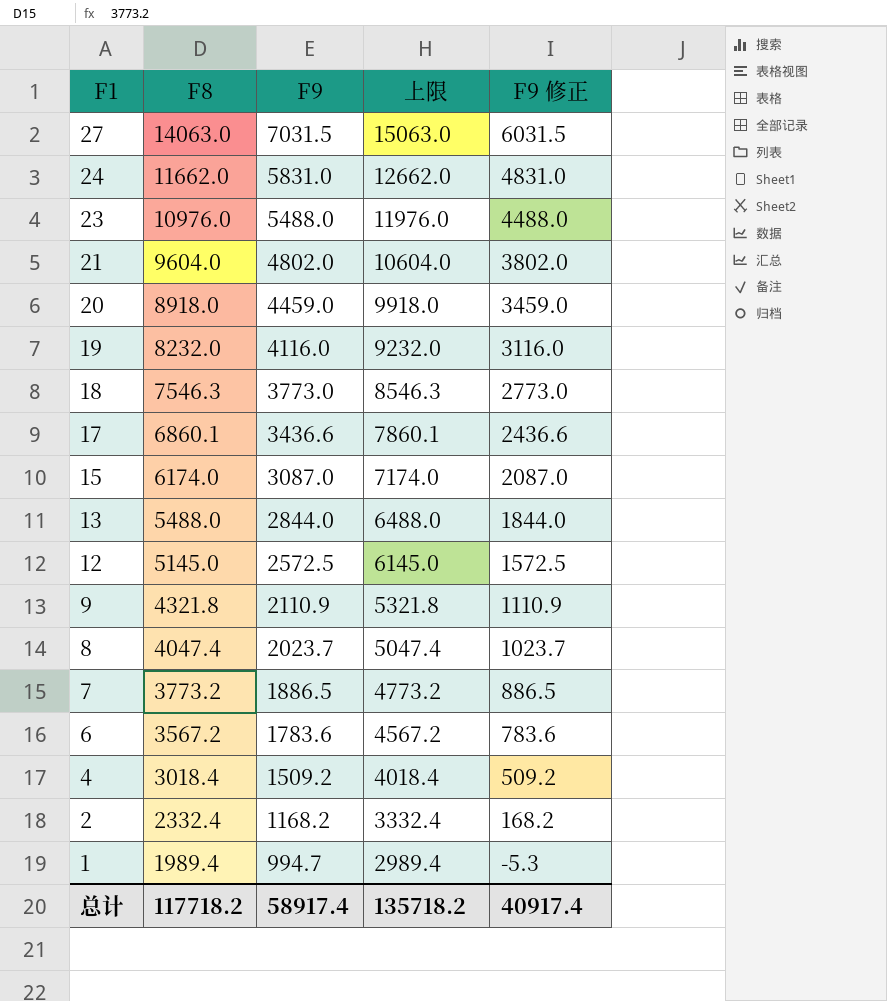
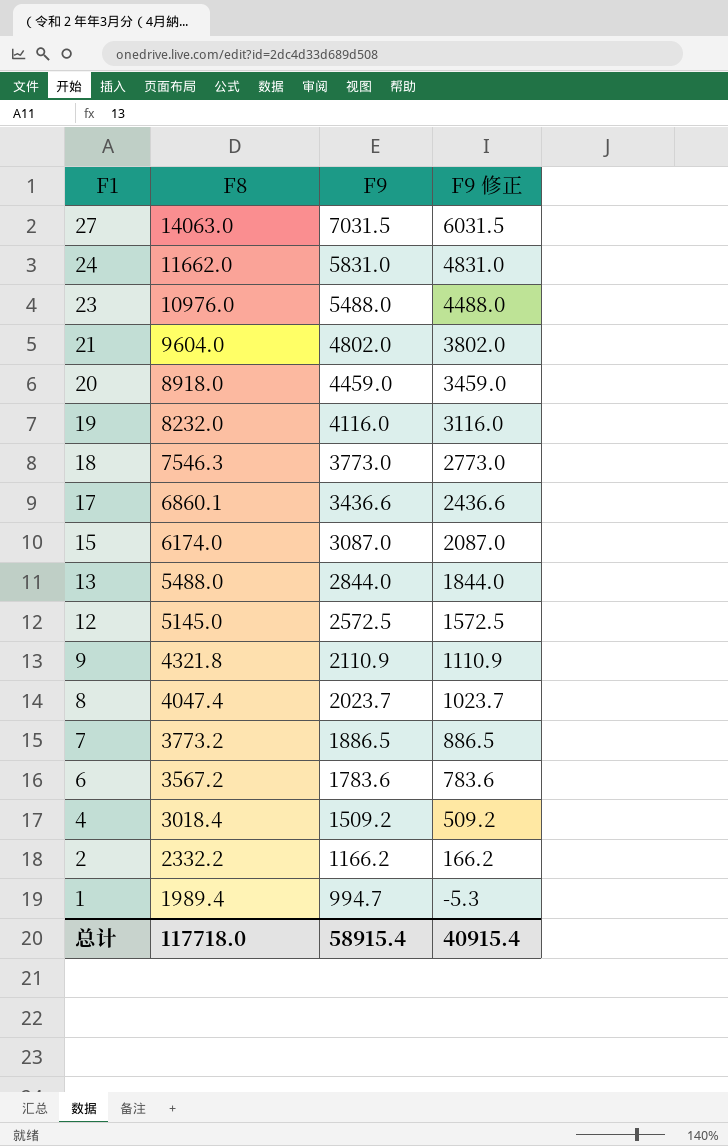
column 上限 | formula: [F8] + 1000 -> none
2 | F8: 2332.4 -> 2332.2
2 | F9: 1168.2 -> 1166.2
2 | F9 修正: 168.2 -> 166.2
总计 | F8: 117718.2 -> 117718.0
总计 | F9: 58917.4 -> 58915.4
总计 | F9 修正: 40917.4 -> 40915.4

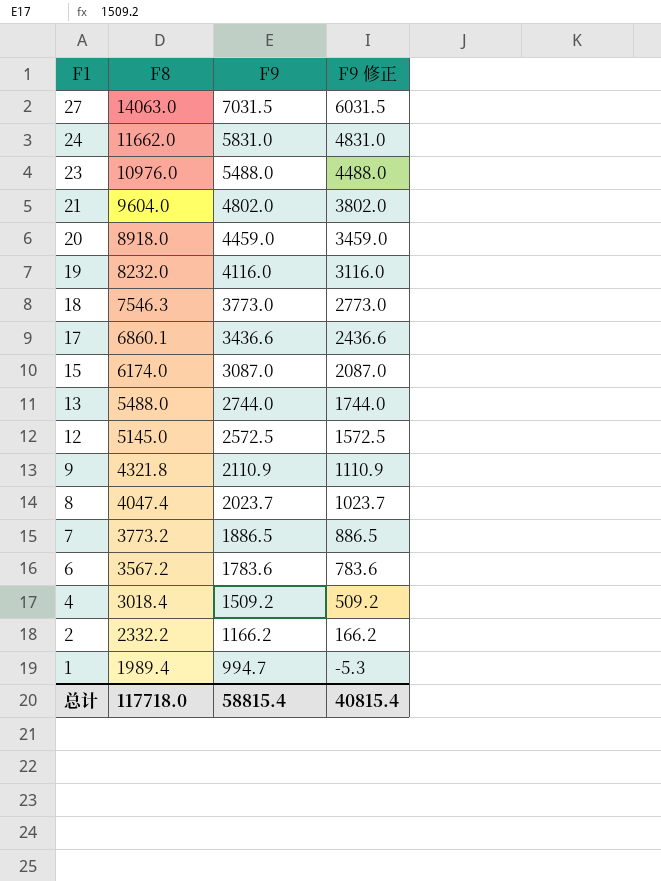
13 | F9: 2844.0 -> 2744.0
13 | F9 修正: 1844.0 -> 1744.0
总计 | F9: 58915.4 -> 58815.4
总计 | F9 修正: 40915.4 -> 40815.4

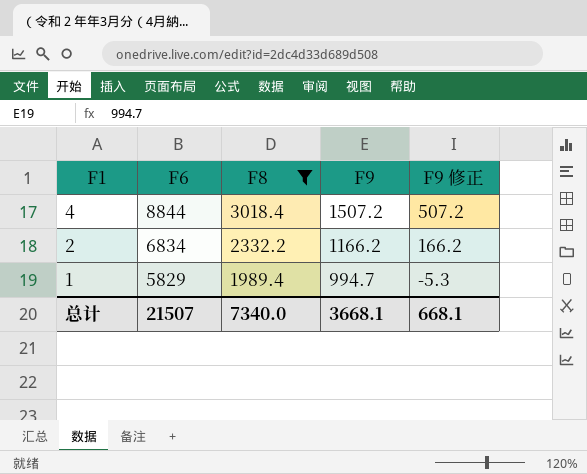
filter: none -> F8 <= 3018.4
column F6 | position: none -> 2
4 | F9: 1509.2 -> 1507.2
4 | F9 修正: 509.2 -> 507.2
总计 | F8: 117718.0 -> 7340.0
总计 | F9: 58815.4 -> 3668.1
总计 | F9 修正: 40815.4 -> 668.1

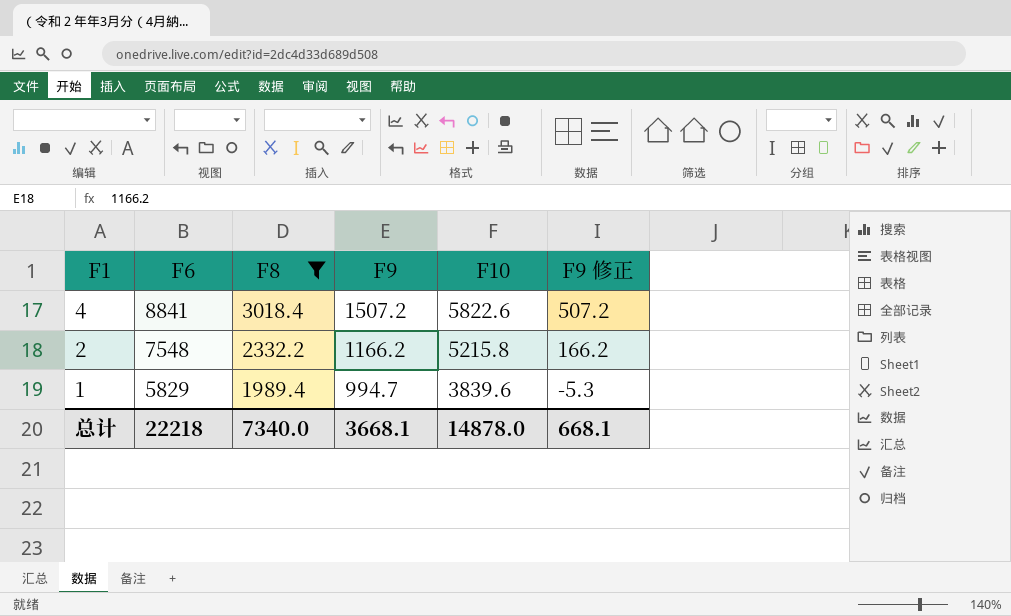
column F10 | formula: none -> [F6] - [F8]
4 | F6: 8844 -> 8841
2 | F6: 6834 -> 7548
总计 | F6: 21507 -> 22218

